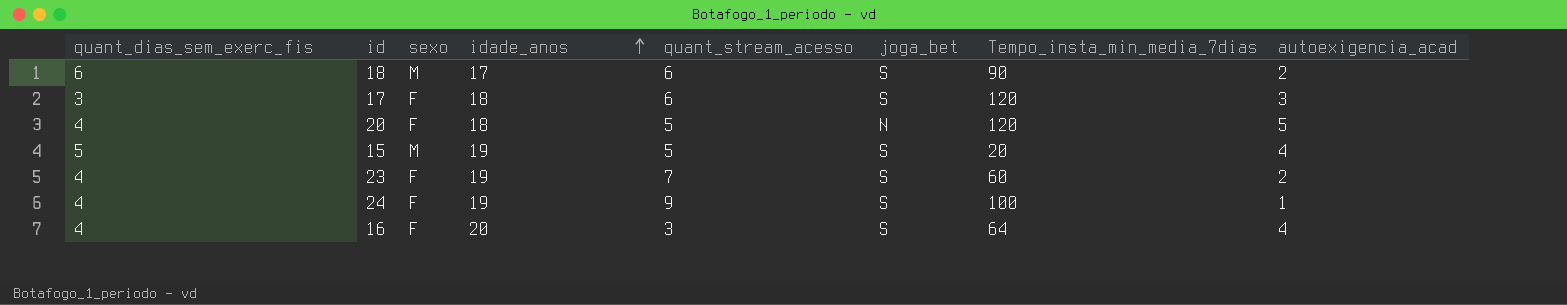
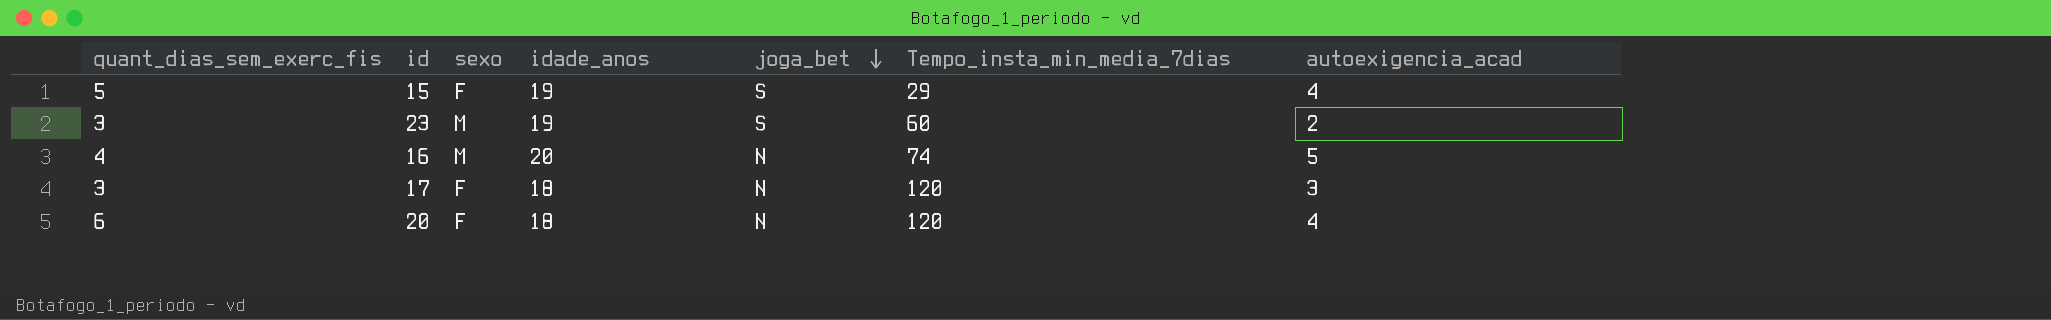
row order: idade_anos ascending -> joga_bet descending
column quant_stream_acesso | position: 5 -> none
row 18: 6 | M | 17 | 6 | S | 90 | 2 -> none
row 24: 4 | F | 19 | 9 | S | 100 | 1 -> none
15 | sexo: M -> F
15 | Tempo_insta_min_media_7dias: 20 -> 29
23 | quant_dias_sem_exerc_fis: 4 -> 3
23 | sexo: F -> M
16 | sexo: F -> M
16 | joga_bet: S -> N
16 | Tempo_insta_min_media_7dias: 64 -> 74
16 | autoexigencia_acad: 4 -> 5
17 | joga_bet: S -> N
20 | quant_dias_sem_exerc_fis: 4 -> 6
20 | autoexigencia_acad: 5 -> 4

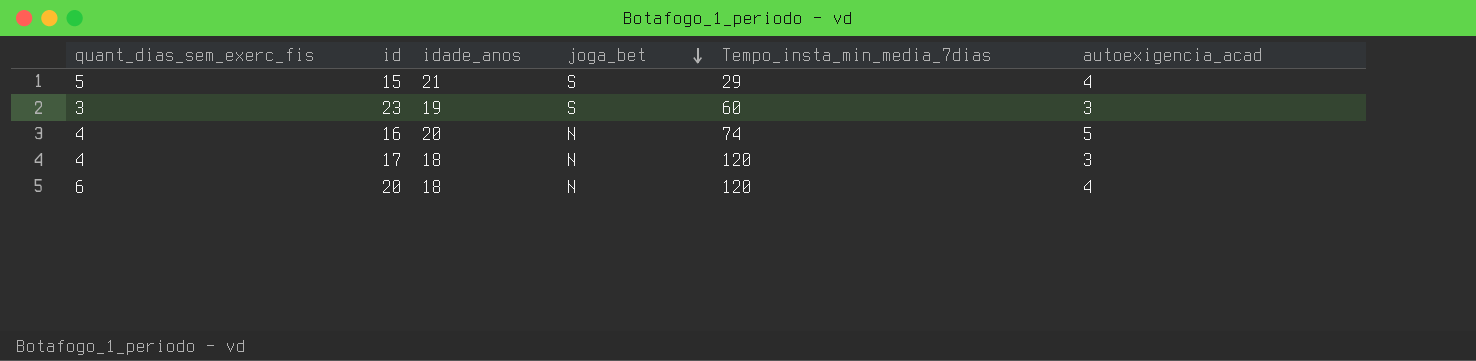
column sexo | position: 3 -> none
15 | idade_anos: 19 -> 21
23 | autoexigencia_acad: 2 -> 3
17 | quant_dias_sem_exerc_fis: 3 -> 4

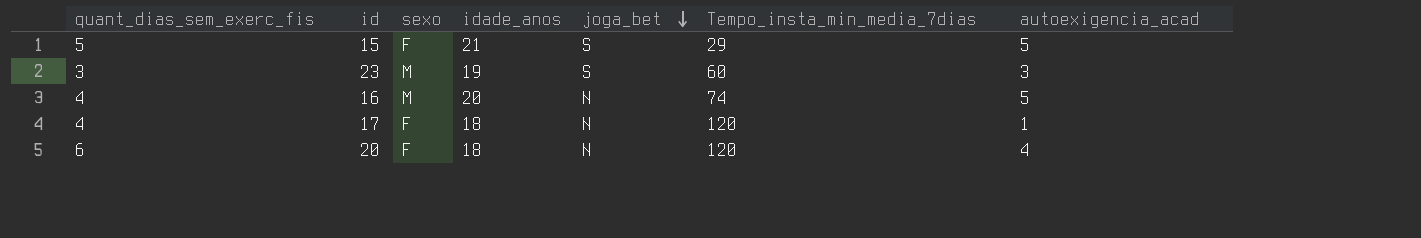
column sexo | position: none -> 3
15 | autoexigencia_acad: 4 -> 5
17 | autoexigencia_acad: 3 -> 1

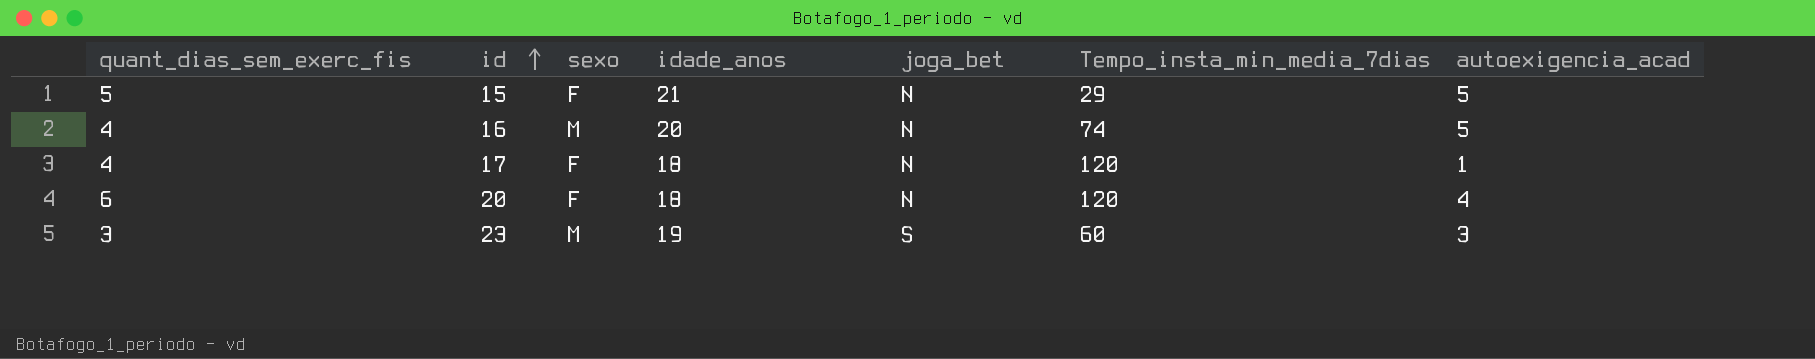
row order: joga_bet descending -> id ascending
15 | joga_bet: S -> N

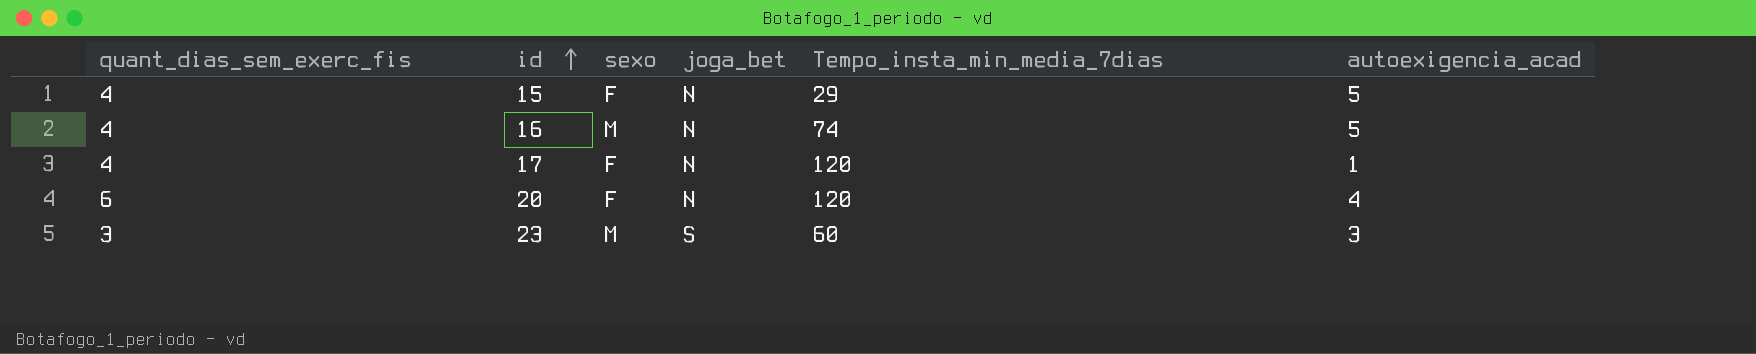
column idade_anos | position: 4 -> none
15 | quant_dias_sem_exerc_fis: 5 -> 4

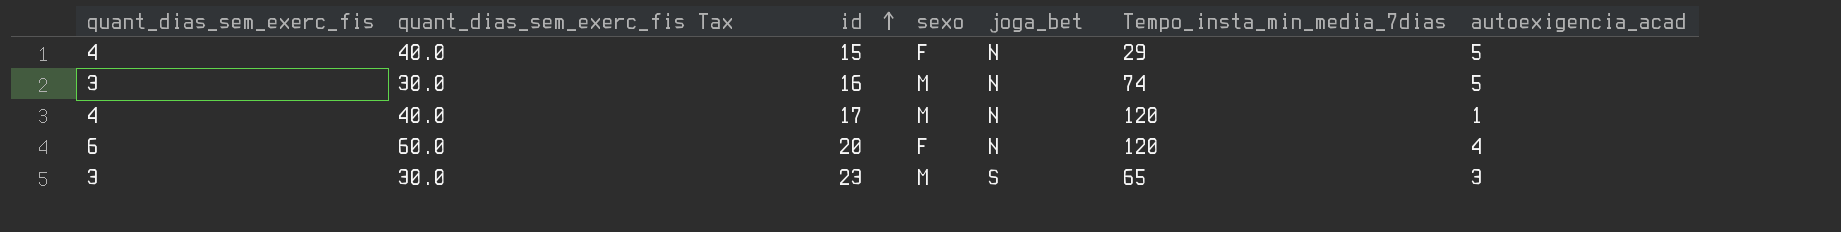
column quant_dias_sem_exerc_fis Tax | formula: none -> [quant_dias_sem_exerc_fis] * 10
16 | quant_dias_sem_exerc_fis: 4 -> 3
17 | sexo: F -> M
23 | Tempo_insta_min_media_7dias: 60 -> 65

